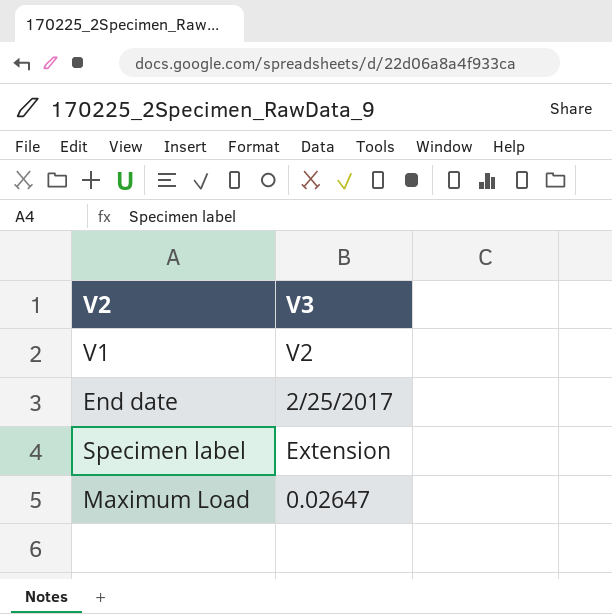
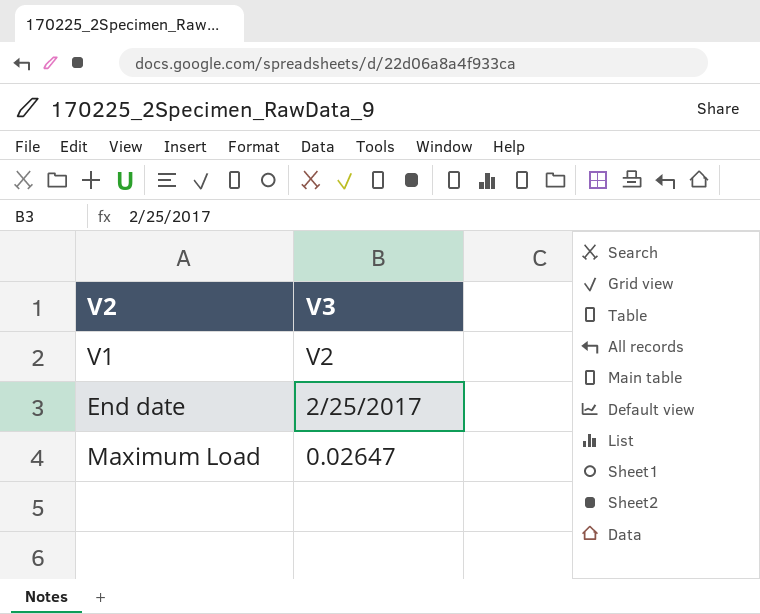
row Specimen label: Extension -> none

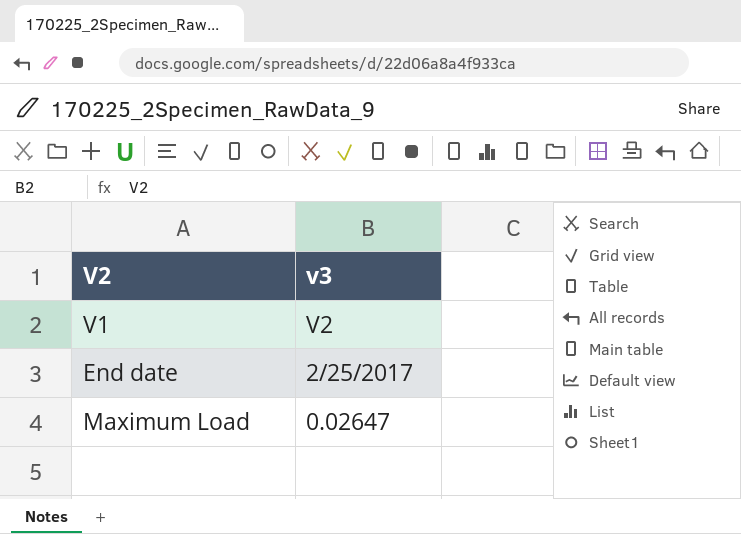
column name: V3 -> v3

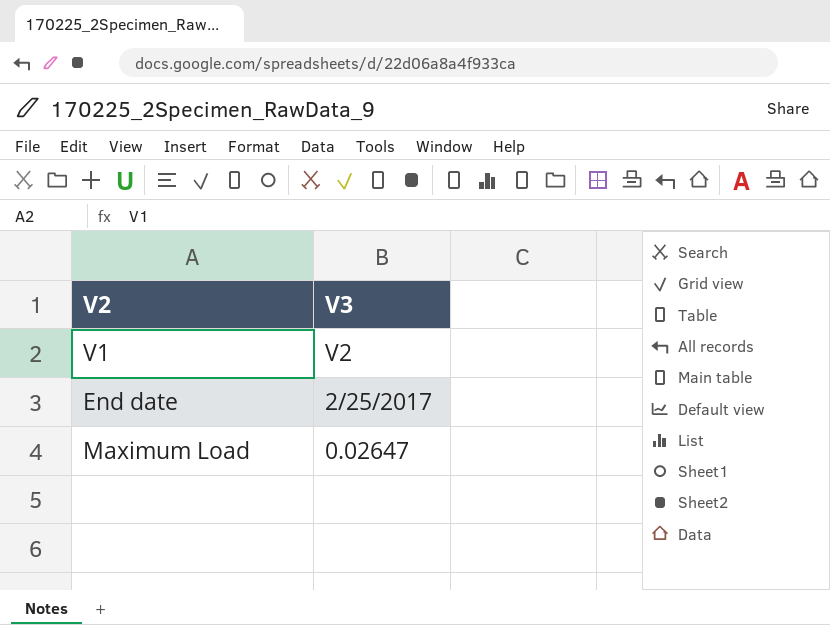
column name: v3 -> V3

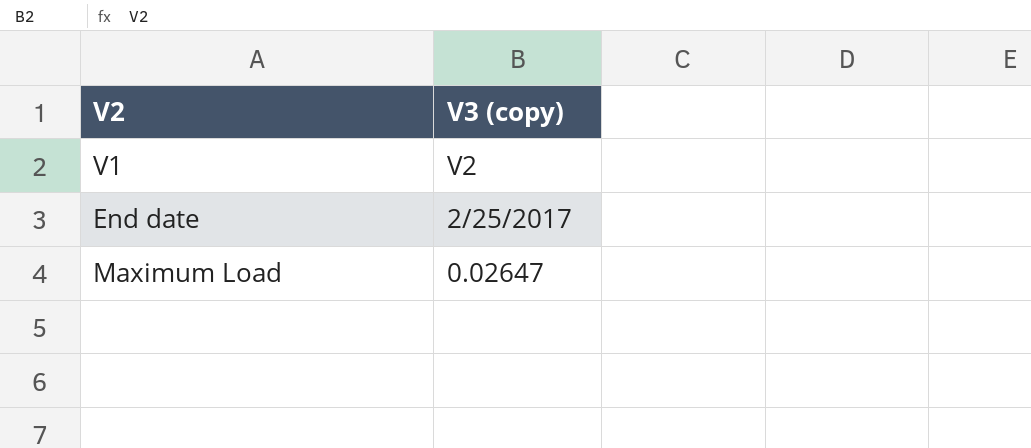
column name: V3 -> V3 (copy)

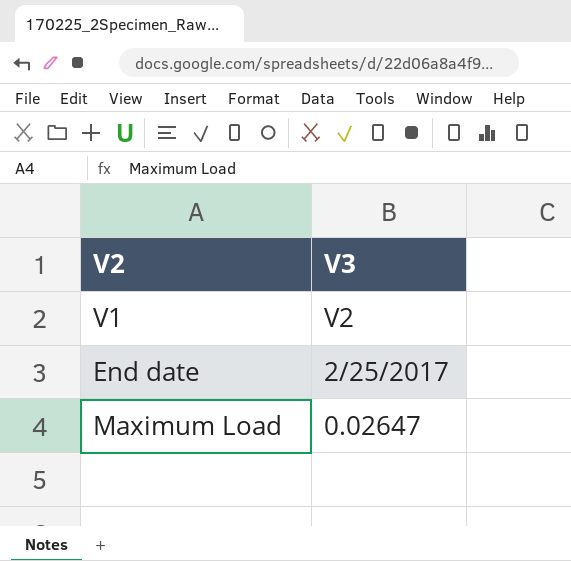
column name: V3 (copy) -> V3

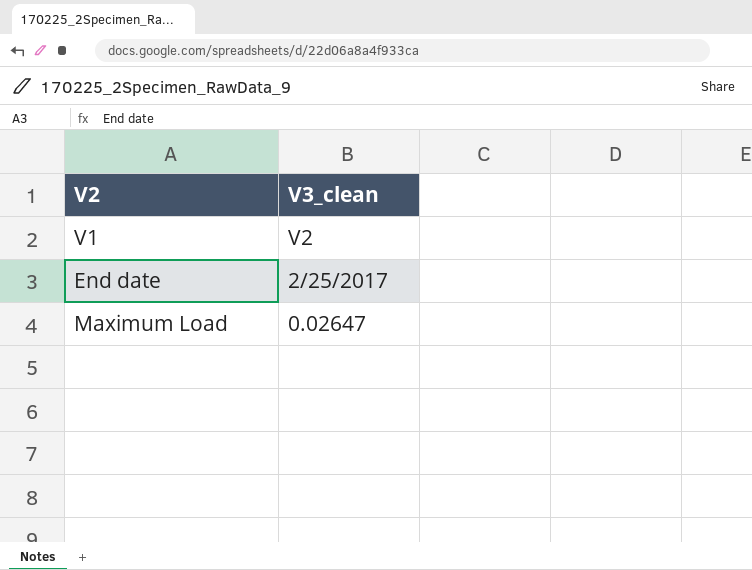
column name: V3 -> V3_clean

